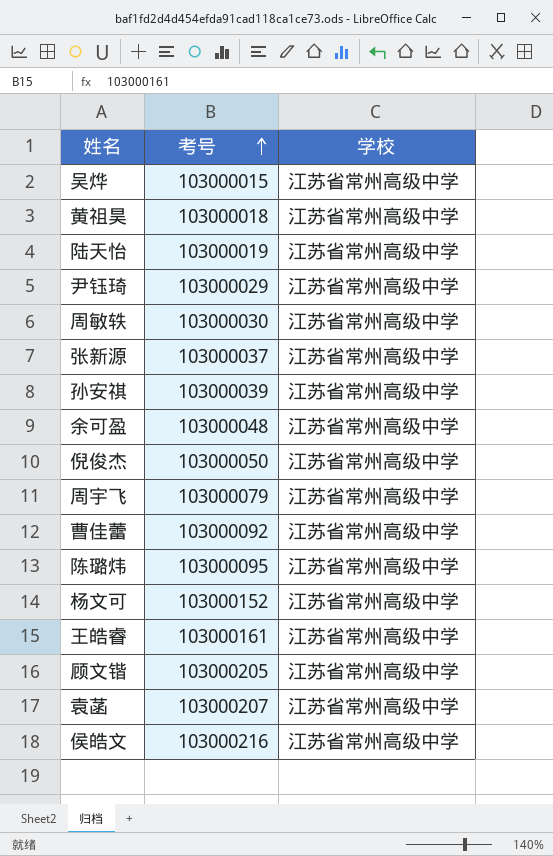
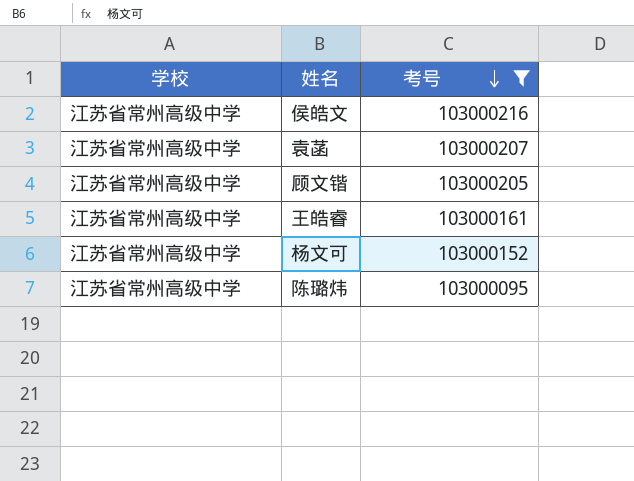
filter: none -> 考号 >= 103000095
row order: 考号 ascending -> 考号 descending
column 学校 | position: 3 -> 1

